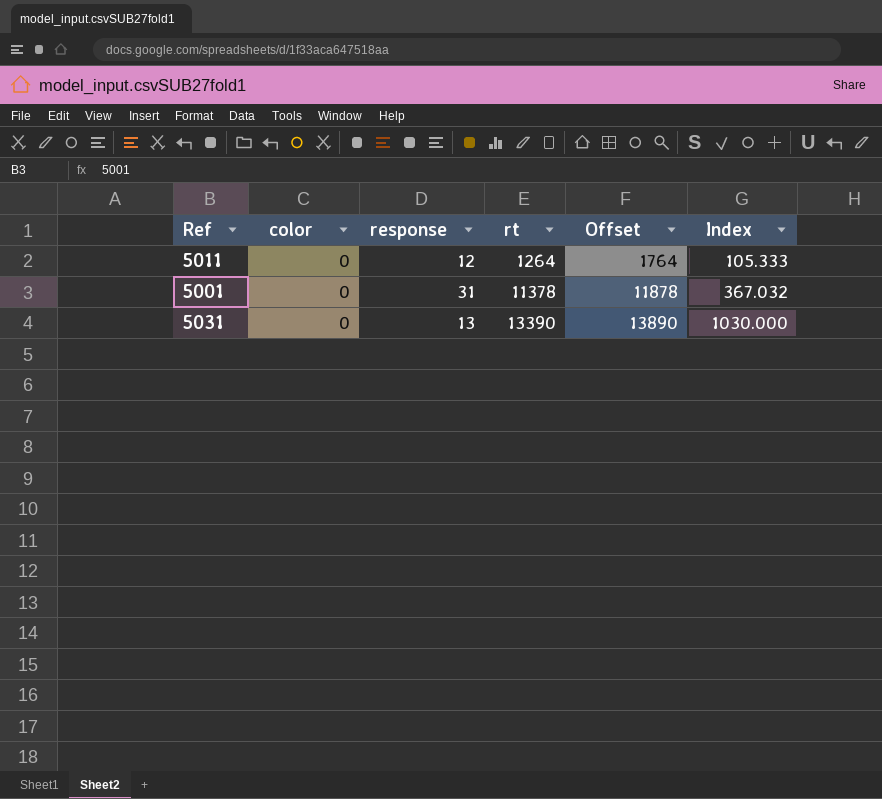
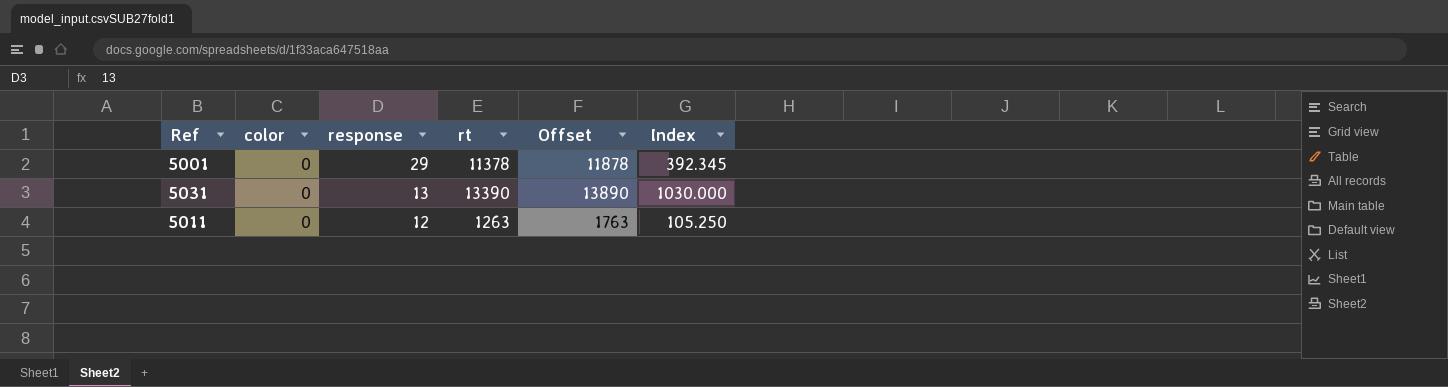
row order: rt ascending -> response descending
5001 | response: 31 -> 29
5001 | Index: 367.032 -> 392.345
5011 | rt: 1264 -> 1263
5011 | Offset: 1764 -> 1763
5011 | Index: 105.333 -> 105.250

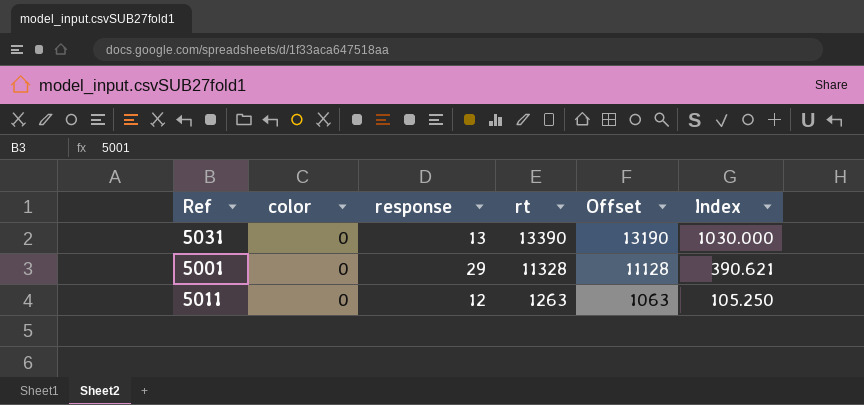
row order: response descending -> rt descending
column Offset | formula: [rt] + 500 -> [rt] - 200
5001 | rt: 11378 -> 11328
5001 | Index: 392.345 -> 390.621

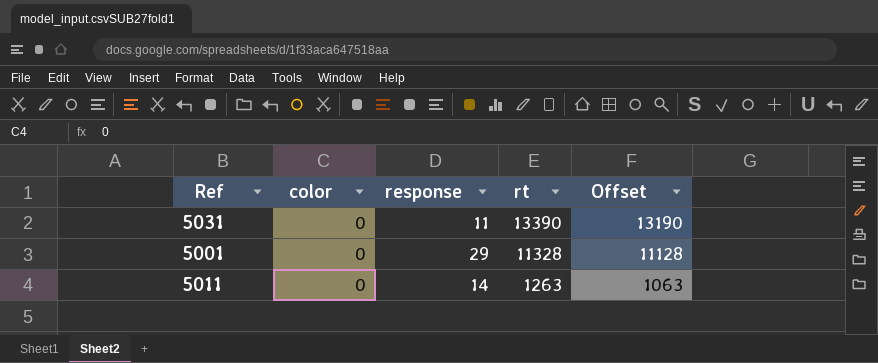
column Index | formula: [rt] / [response] -> none
5031 | response: 13 -> 11
5011 | response: 12 -> 14

